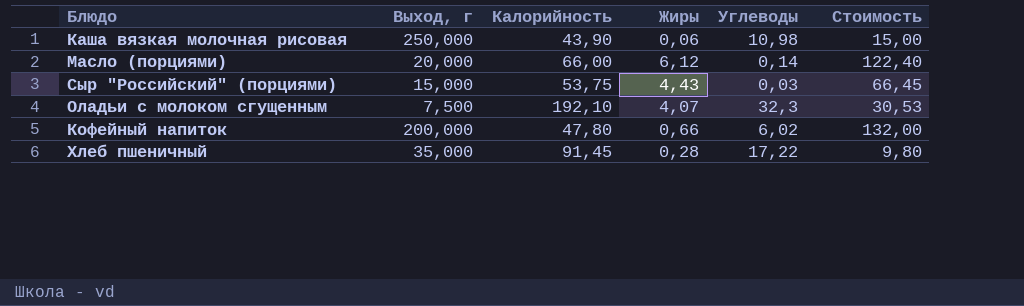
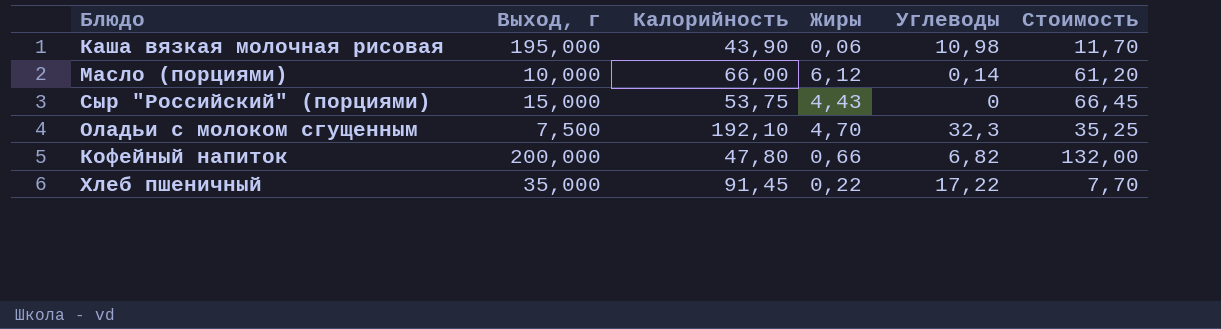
Каша вязкая молочная рисовая | Выход, г: 250,000 -> 195,000
Каша вязкая молочная рисовая | Стоимость: 15,00 -> 11,70
Масло (порциями) | Выход, г: 20,000 -> 10,000
Масло (порциями) | Стоимость: 122,40 -> 61,20
Сыр "Российский" (порциями) | Углеводы: 0,03 -> 0
Оладьи с молоком сгущенным | Жиры: 4,07 -> 4,70
Оладьи с молоком сгущенным | Стоимость: 30,53 -> 35,25
Кофейный напиток | Углеводы: 6,02 -> 6,82
Хлеб пшеничный | Жиры: 0,28 -> 0,22
Хлеб пшеничный | Стоимость: 9,80 -> 7,70

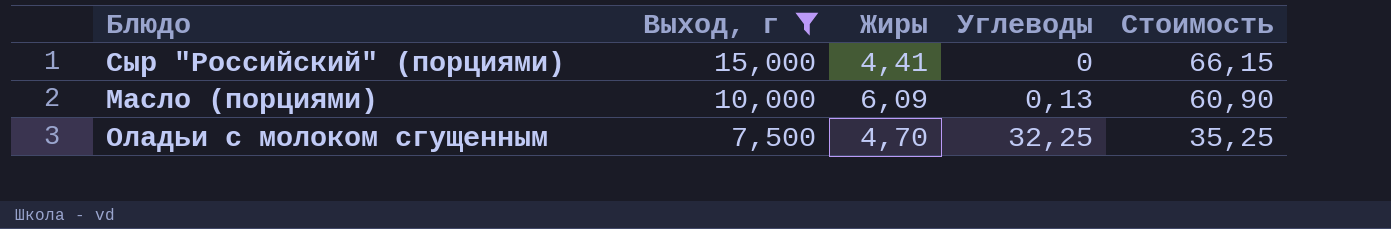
filter: none -> Выход, г <= 15,000
row order: none -> Выход, г descending
column Калорийность | position: 3 -> none
Сыр "Российский" (порциями) | Жиры: 4,43 -> 4,41
Сыр "Российский" (порциями) | Стоимость: 66,45 -> 66,15
Масло (порциями) | Жиры: 6,12 -> 6,09
Масло (порциями) | Углеводы: 0,14 -> 0,13
Масло (порциями) | Стоимость: 61,20 -> 60,90
Оладьи с молоком сгущенным | Углеводы: 32,3 -> 32,25

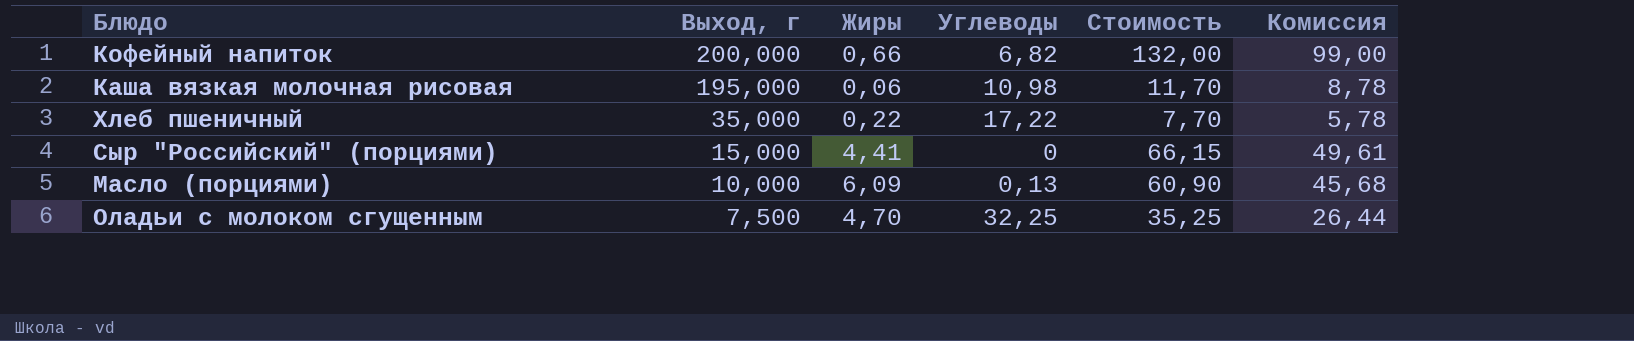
filter: Выход, г <= 15,000 -> none
column Комиссия | formula: none -> [Стоимость] * 0,75

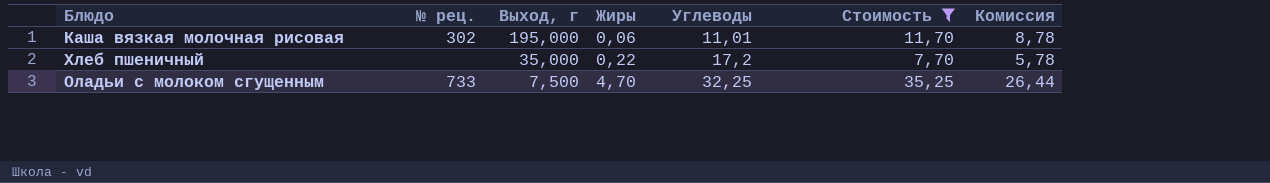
filter: none -> Стоимость <= 35,25
column № рец. | position: none -> 2
Каша вязкая молочная рисовая | Углеводы: 10,98 -> 11,01
Хлеб пшеничный | Углеводы: 17,22 -> 17,2

